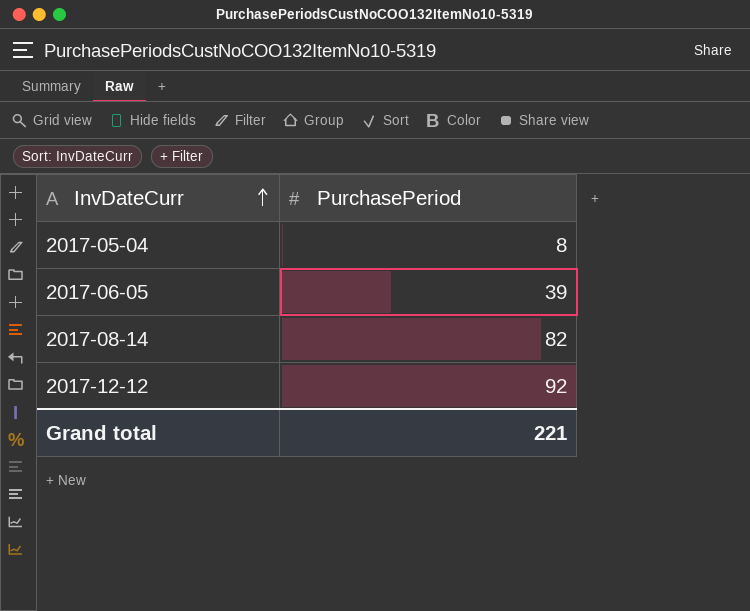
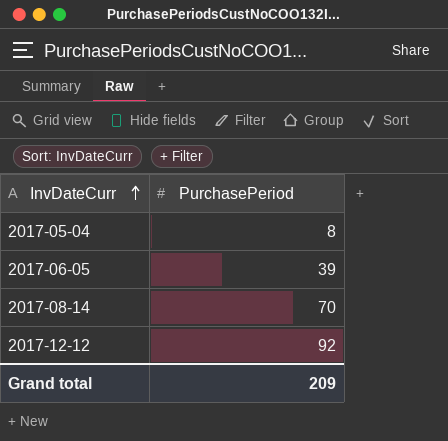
2017-08-14 | PurchasePeriod: 82 -> 70
Grand total | PurchasePeriod: 221 -> 209

